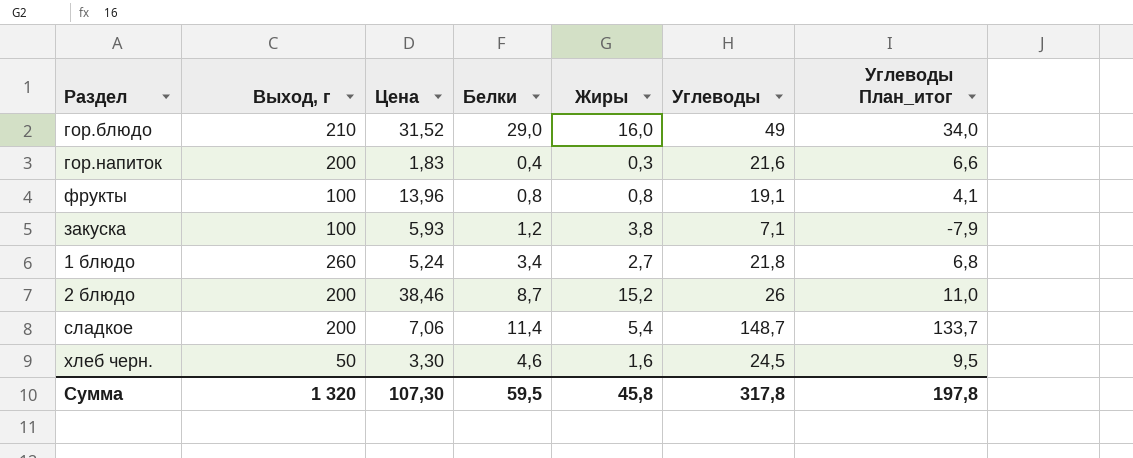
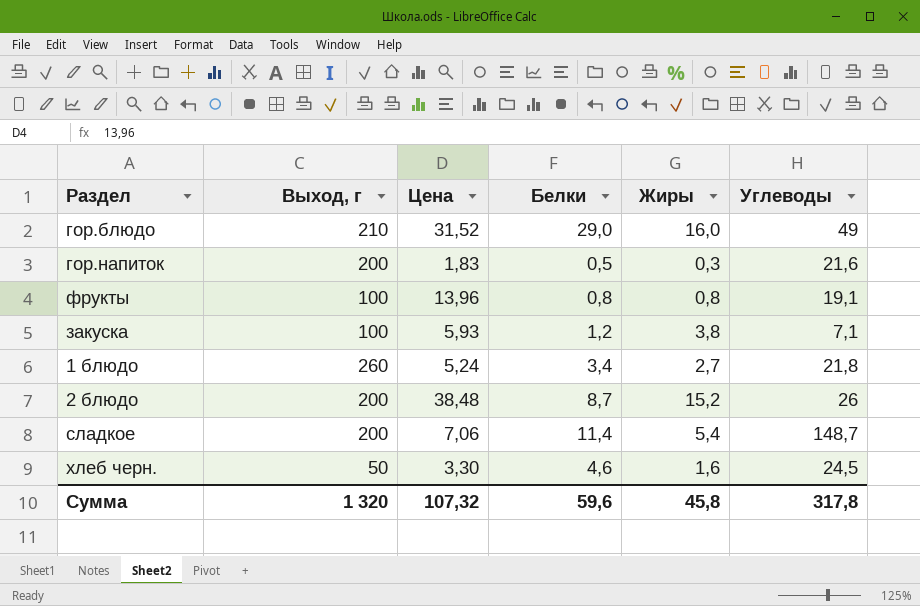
column Углеводы План_итог | formula: [Углеводы] - 15 -> none
гор.напиток | Белки: 0,4 -> 0,5
2 блюдо | Цена: 38,46 -> 38,48
Сумма | Цена: 107,30 -> 107,32
Сумма | Белки: 59,5 -> 59,6

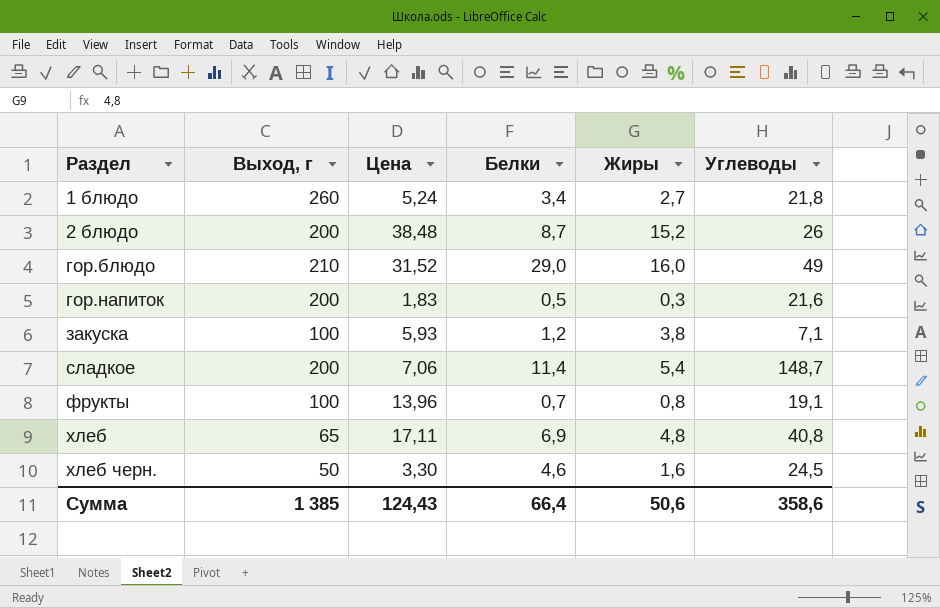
row order: none -> Раздел ascending
фрукты | Белки: 0,8 -> 0,7
row хлеб: none -> 65 | 17,11 | 6,9 | 4,8 | 40,8
Сумма | Выход, г: 1 320 -> 1 385
Сумма | Цена: 107,32 -> 124,43
Сумма | Белки: 59,6 -> 66,4
Сумма | Жиры: 45,8 -> 50,6
Сумма | Углеводы: 317,8 -> 358,6

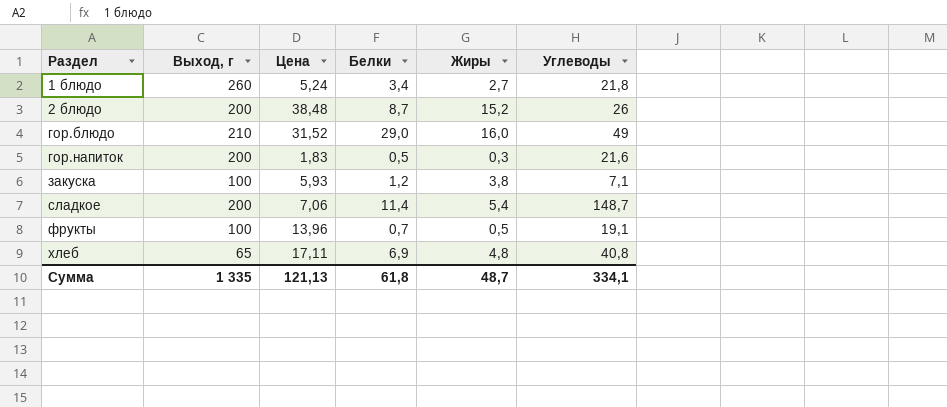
row хлеб черн.: 50 | 3,30 | 4,6 | 1,6 | 24,5 -> none
фрукты | Жиры: 0,8 -> 0,5
Сумма | Выход, г: 1 385 -> 1 335
Сумма | Цена: 124,43 -> 121,13
Сумма | Белки: 66,4 -> 61,8
Сумма | Жиры: 50,6 -> 48,7
Сумма | Углеводы: 358,6 -> 334,1

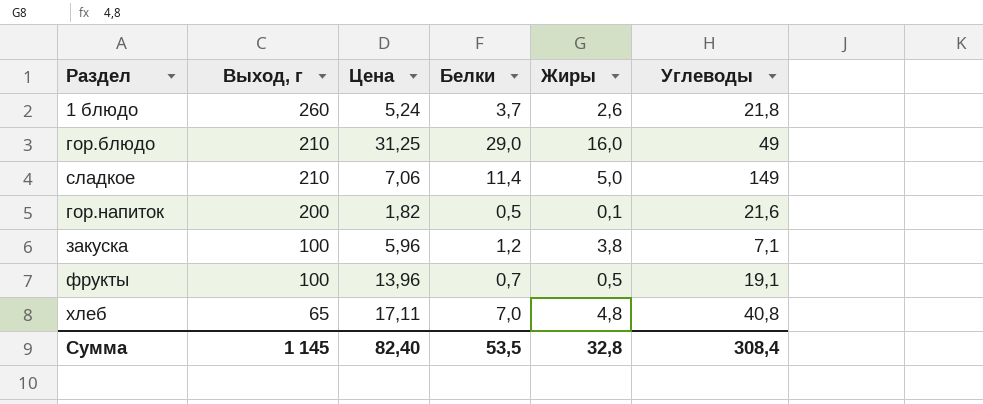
row order: Раздел ascending -> Выход, г descending
row 2 блюдо: 200 | 38,48 | 8,7 | 15,2 | 26 -> none
1 блюдо | Белки: 3,4 -> 3,7
1 блюдо | Жиры: 2,7 -> 2,6
гор.блюдо | Цена: 31,52 -> 31,25
сладкое | Выход, г: 200 -> 210
сладкое | Жиры: 5,4 -> 5,0
сладкое | Углеводы: 148,7 -> 149
гор.напиток | Цена: 1,83 -> 1,82
гор.напиток | Жиры: 0,3 -> 0,1
закуска | Цена: 5,93 -> 5,96
хлеб | Белки: 6,9 -> 7,0
Сумма | Выход, г: 1 335 -> 1 145
Сумма | Цена: 121,13 -> 82,40
Сумма | Белки: 61,8 -> 53,5
Сумма | Жиры: 48,7 -> 32,8
Сумма | Углеводы: 334,1 -> 308,4

